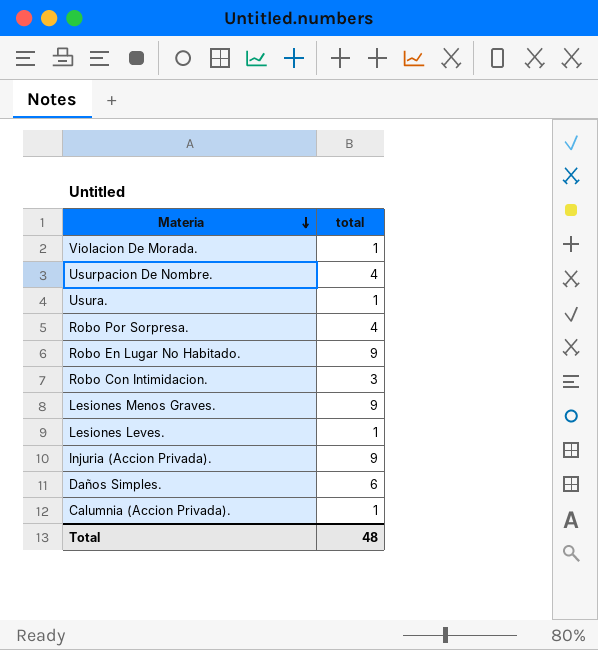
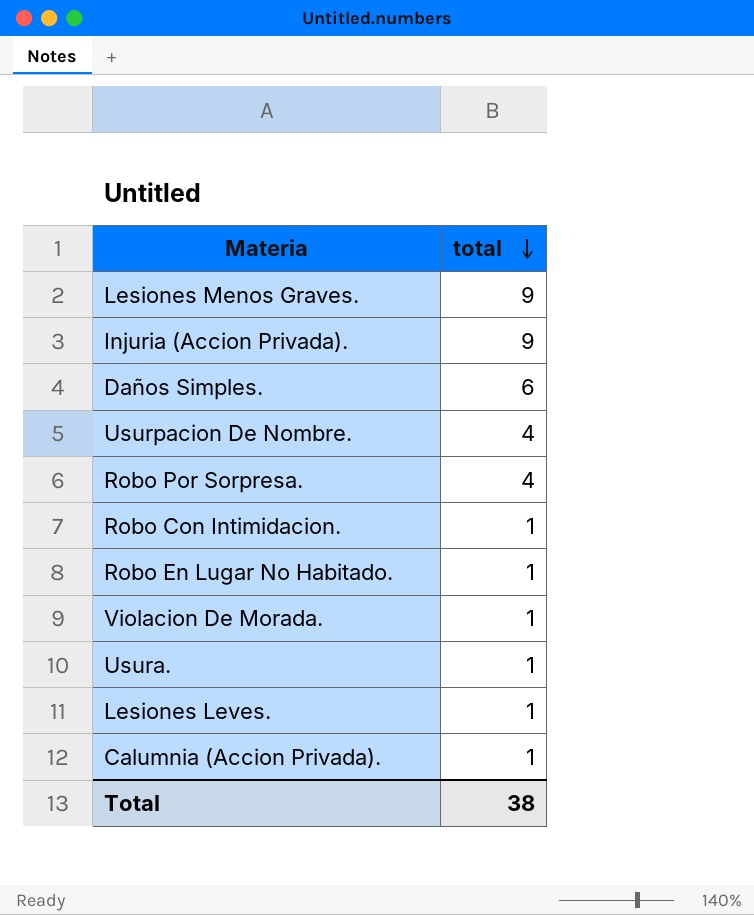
row order: Materia descending -> total descending
Robo Con Intimidacion. | total: 3 -> 1
Robo En Lugar No Habitado. | total: 9 -> 1
Total | total: 48 -> 38

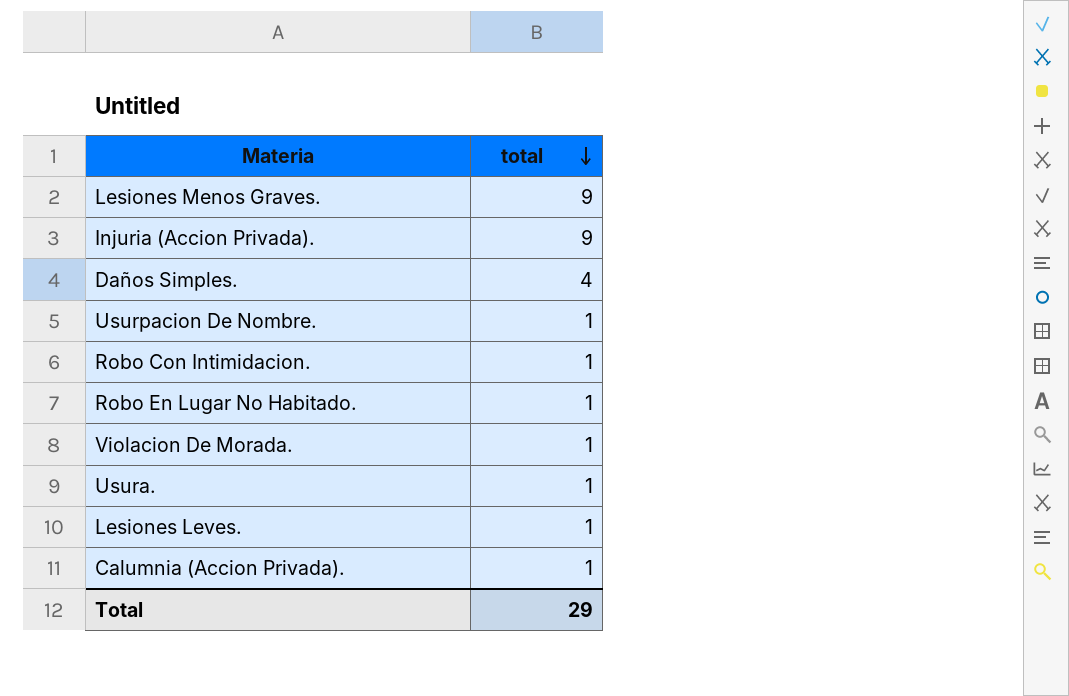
row Robo Por Sorpresa.: 4 -> none
Daños Simples. | total: 6 -> 4
Usurpacion De Nombre. | total: 4 -> 1
Total | total: 38 -> 29

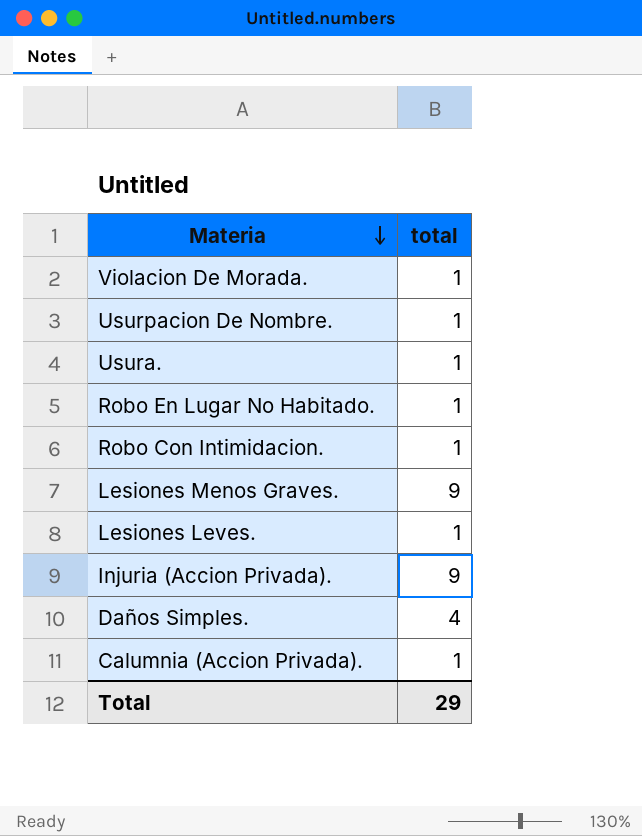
row order: total descending -> Materia descending

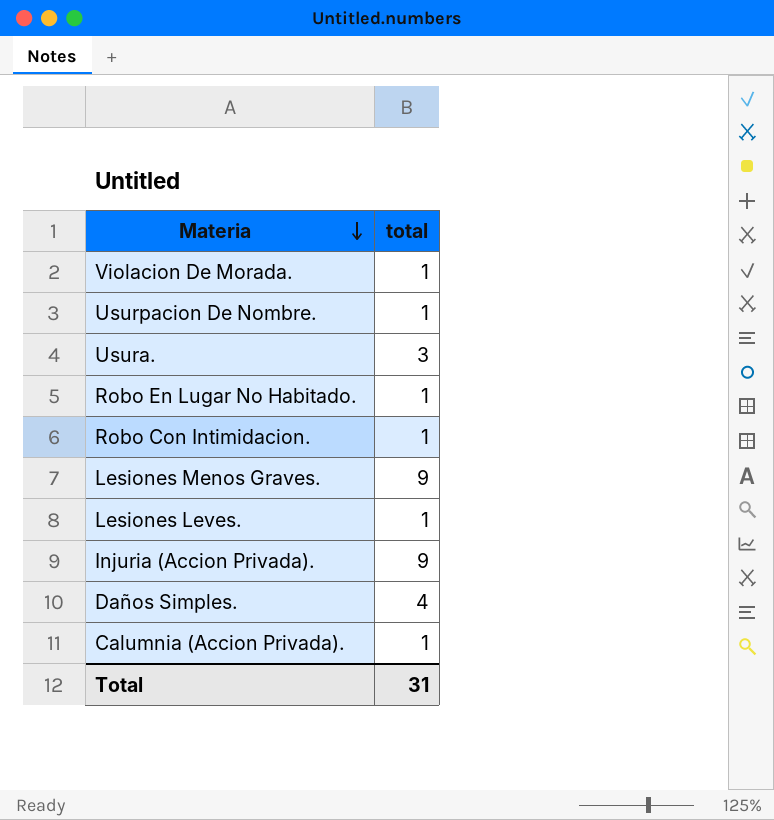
Usura. | total: 1 -> 3
Total | total: 29 -> 31

